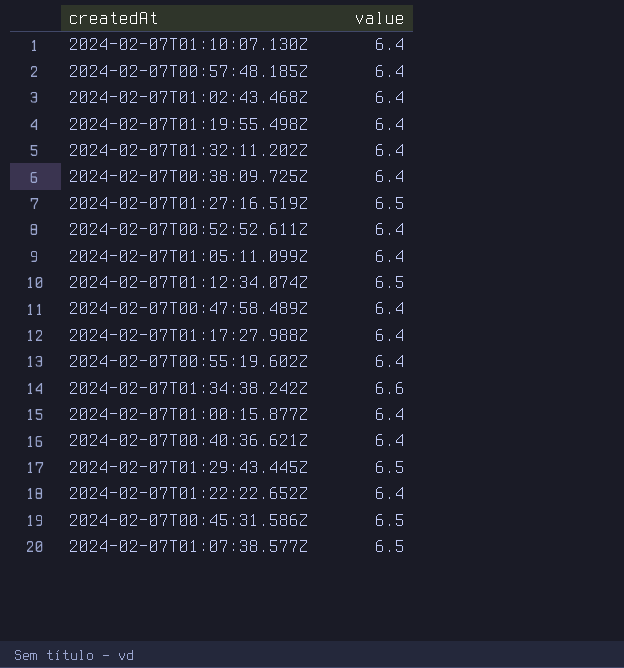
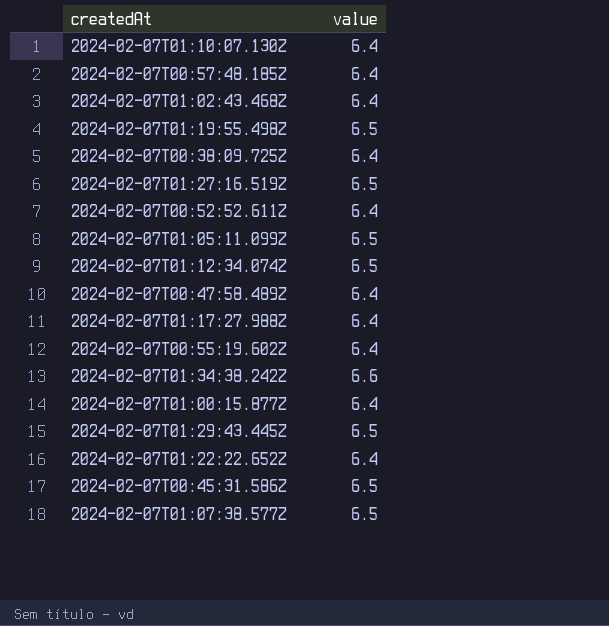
row 2024-02-07T01:32:11.202Z: 6.4 -> none
row 2024-02-07T00:40:36.621Z: 6.4 -> none
2024-02-07T01:19:55.498Z | value: 6.4 -> 6.5
2024-02-07T01:05:11.099Z | value: 6.4 -> 6.5

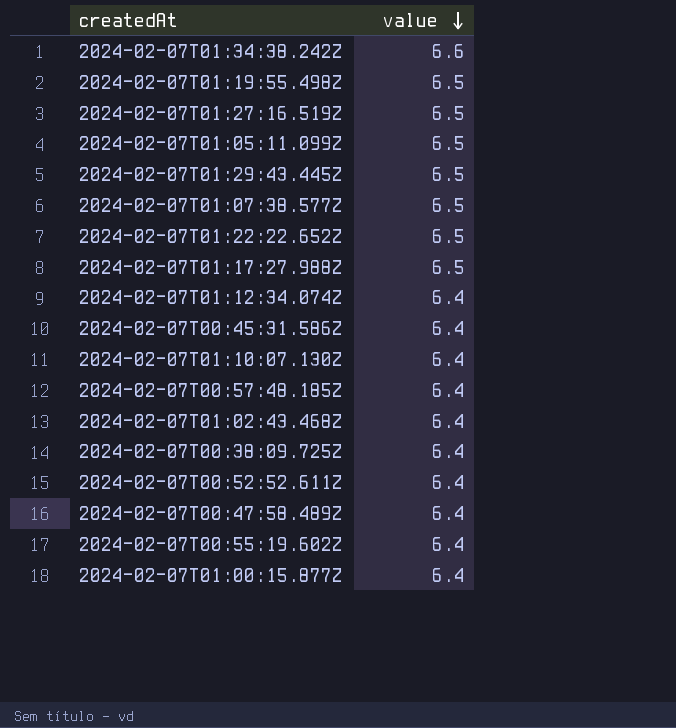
row order: none -> value descending
2024-02-07T01:22:22.652Z | value: 6.4 -> 6.5
2024-02-07T01:17:27.988Z | value: 6.4 -> 6.5
2024-02-07T01:12:34.074Z | value: 6.5 -> 6.4
2024-02-07T00:45:31.586Z | value: 6.5 -> 6.4

